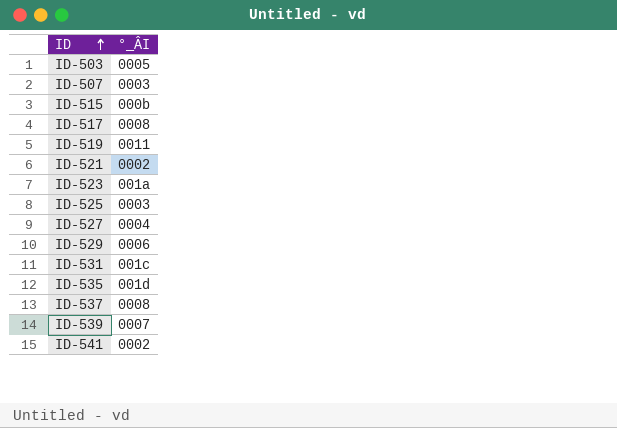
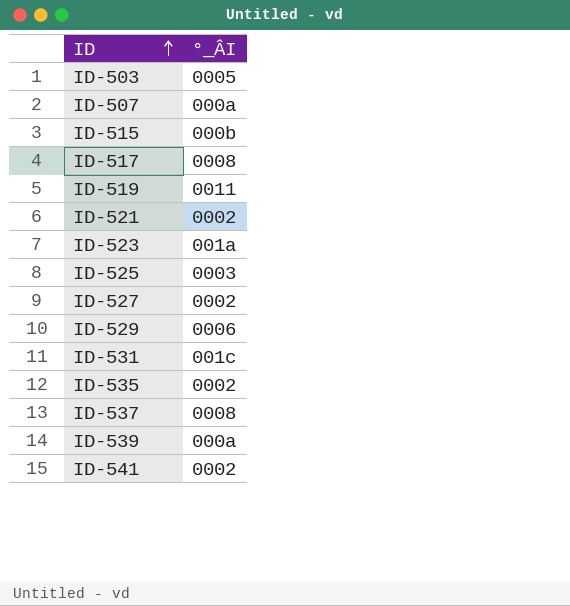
ID-507 | °_ÂI: 0003 -> 000a
ID-527 | °_ÂI: 0004 -> 0002
ID-535 | °_ÂI: 001d -> 0002
ID-539 | °_ÂI: 0007 -> 000a

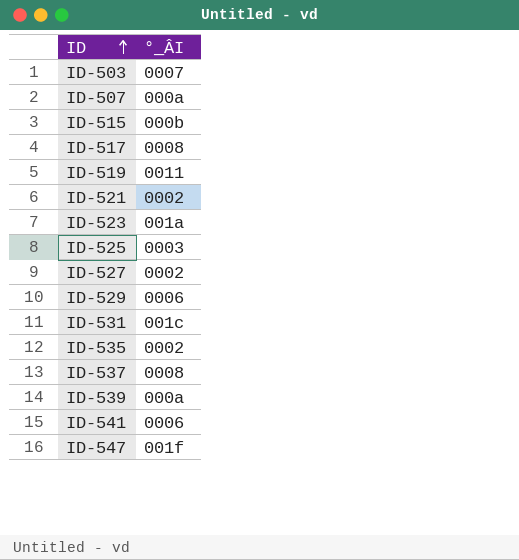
ID-503 | °_ÂI: 0005 -> 0007
ID-541 | °_ÂI: 0002 -> 0006
row ID-547: none -> 001f

